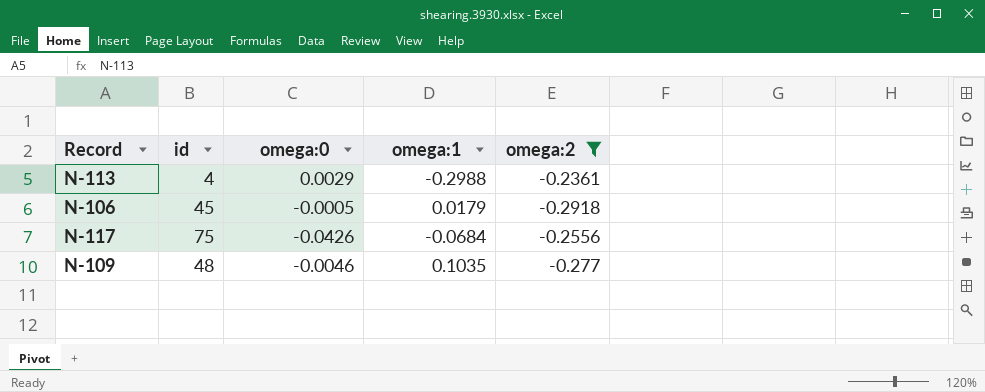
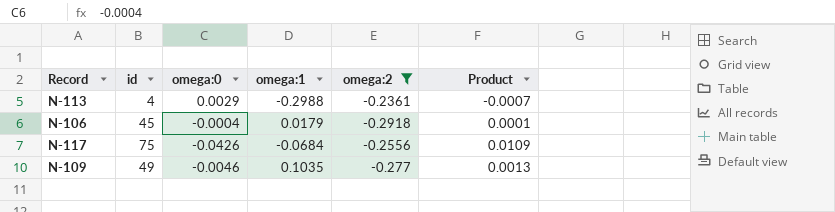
column Product | formula: none -> [omega:0] * [omega:2]
N-106 | omega:0: -0.0005 -> -0.0004
N-109 | id: 48 -> 49

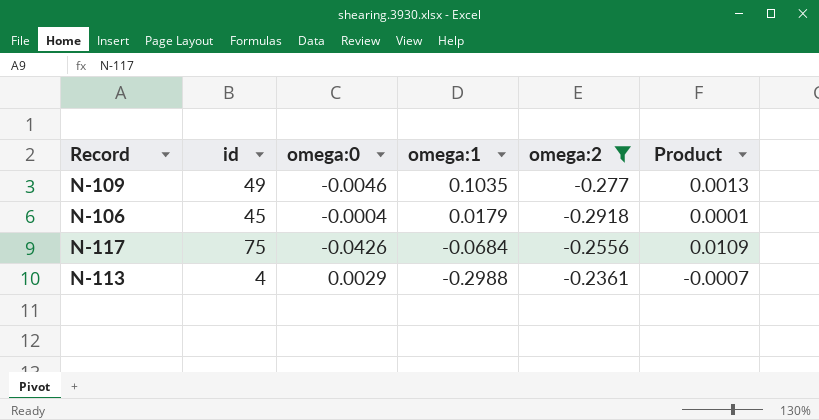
row order: none -> omega:1 descending

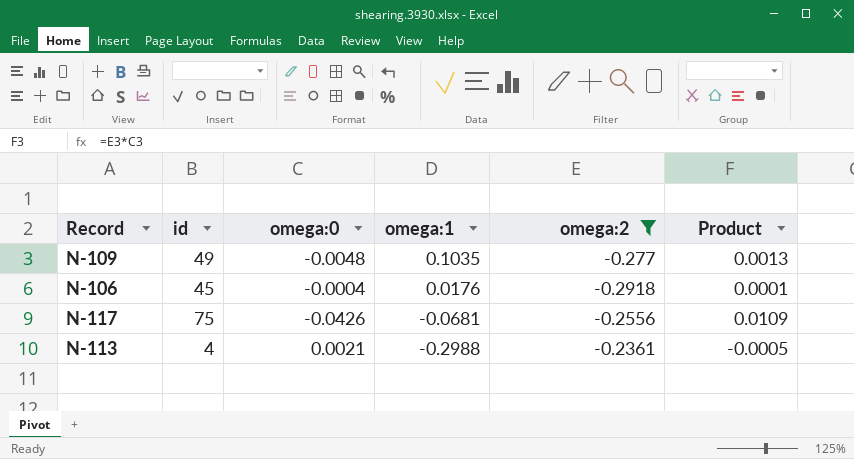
N-109 | omega:0: -0.0046 -> -0.0048
N-106 | omega:1: 0.0179 -> 0.0176
N-117 | omega:1: -0.0684 -> -0.0681
N-113 | omega:0: 0.0029 -> 0.0021
N-113 | Product: -0.0007 -> -0.0005

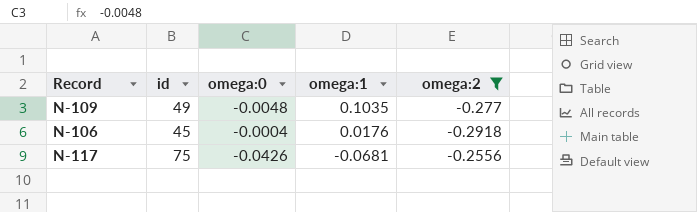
column Product | formula: [omega:0] * [omega:2] -> none
row N-113: 4 | 0.0021 | -0.2988 | -0.2361 | -0.0005 -> none

